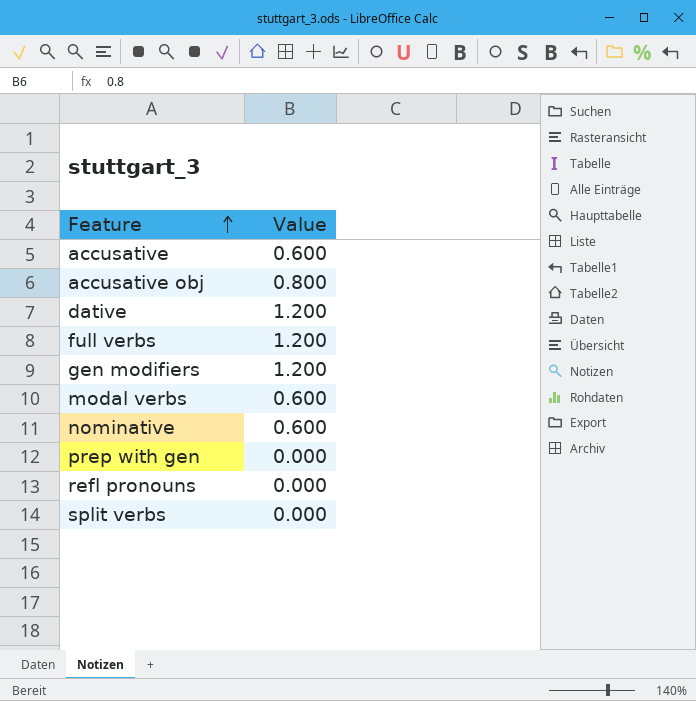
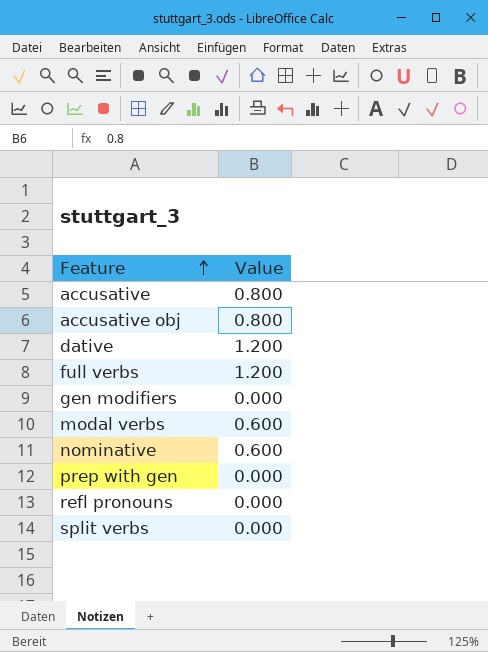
accusative | Value: 0.600 -> 0.800
gen modifiers | Value: 1.200 -> 0.000

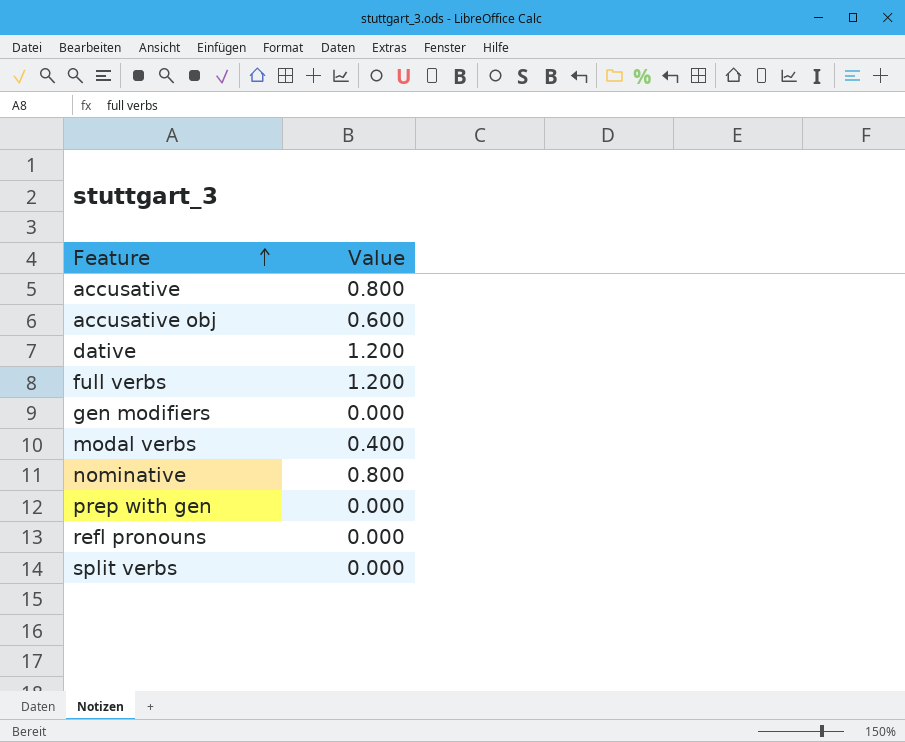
accusative obj | Value: 0.800 -> 0.600
modal verbs | Value: 0.600 -> 0.400
nominative | Value: 0.600 -> 0.800

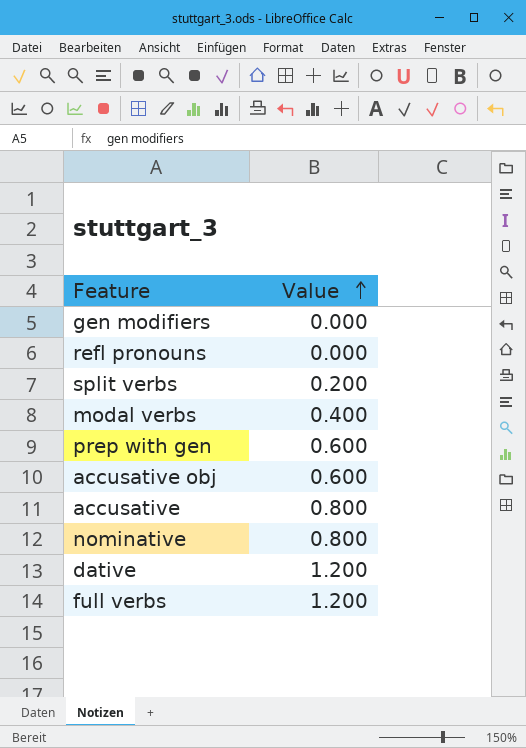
row order: Feature ascending -> Value ascending
split verbs | Value: 0.000 -> 0.200
prep with gen | Value: 0.000 -> 0.600

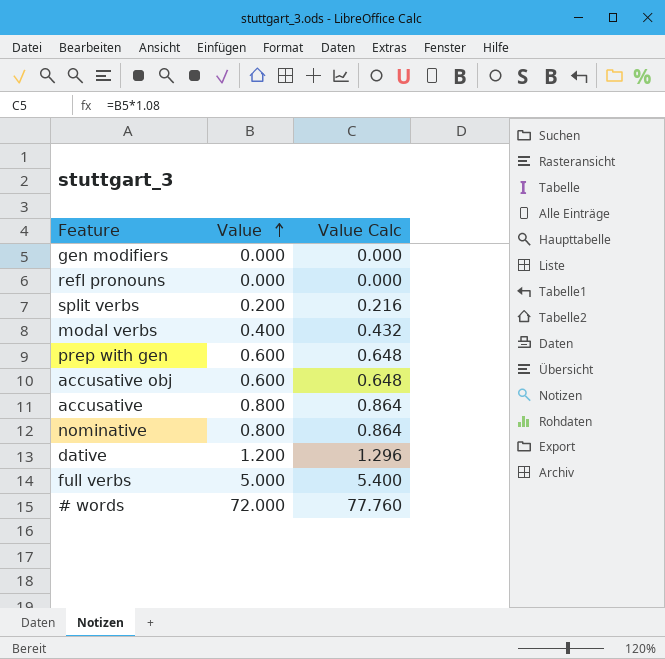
column Value Calc | formula: none -> [Value] * 1.08
full verbs | Value: 1.200 -> 5.000
row # words: none -> 72.000 | 77.760

